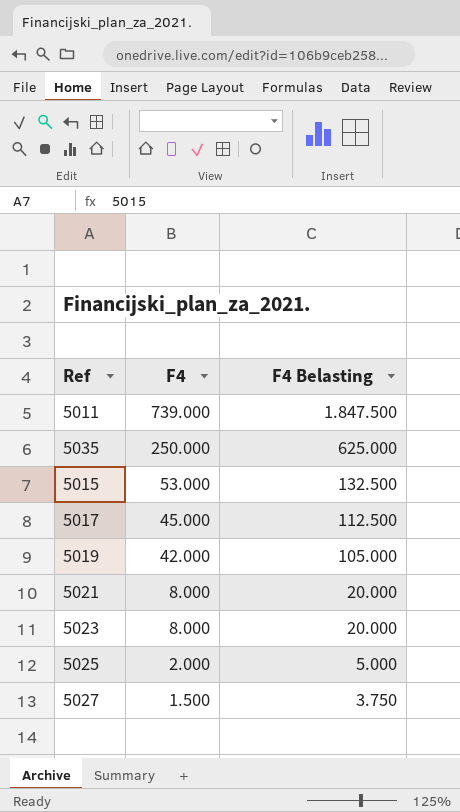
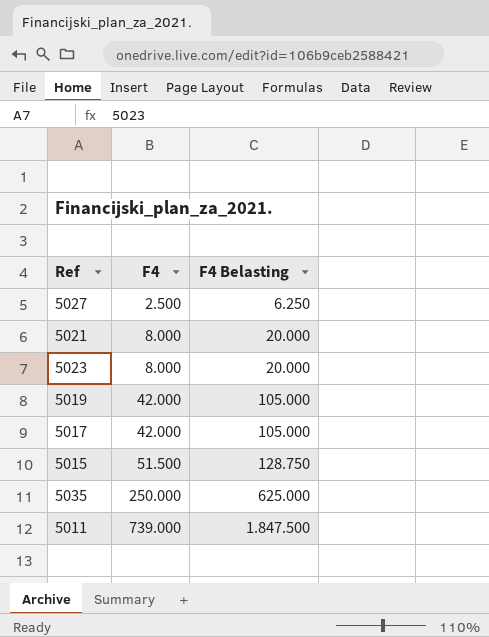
row order: F4 descending -> F4 ascending
row 5025: 2.000 | 5.000 -> none
5027 | F4: 1.500 -> 2.500
5027 | F4 Belasting: 3.750 -> 6.250
5017 | F4: 45.000 -> 42.000
5017 | F4 Belasting: 112.500 -> 105.000
5015 | F4: 53.000 -> 51.500
5015 | F4 Belasting: 132.500 -> 128.750

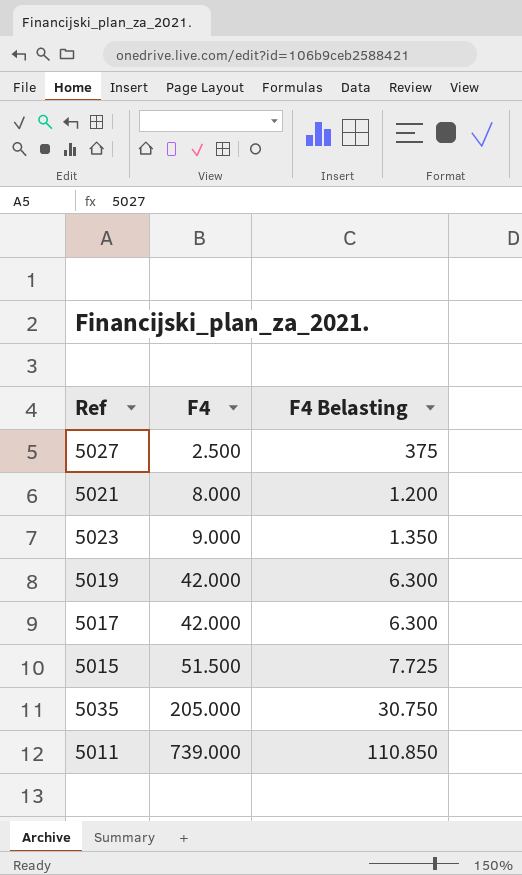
column F4 Belasting | formula: [F4] * 2,5 -> [F4] * 0,15
5023 | F4: 8.000 -> 9.000
5035 | F4: 250.000 -> 205.000

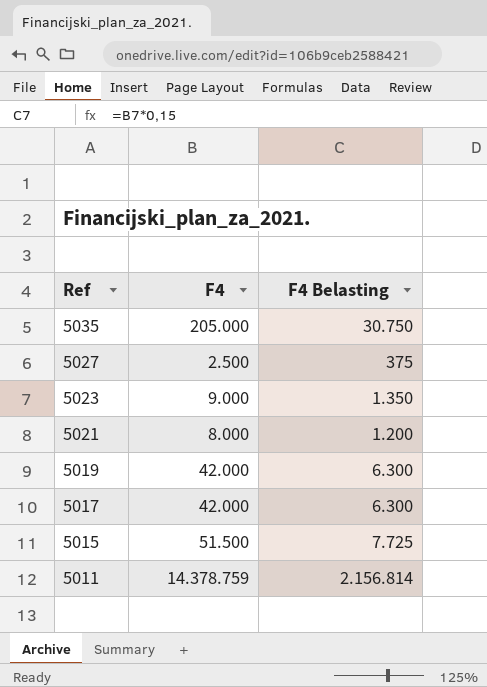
row order: F4 ascending -> Ref descending
5011 | F4: 739.000 -> 14.378.759
5011 | F4 Belasting: 110.850 -> 2.156.814

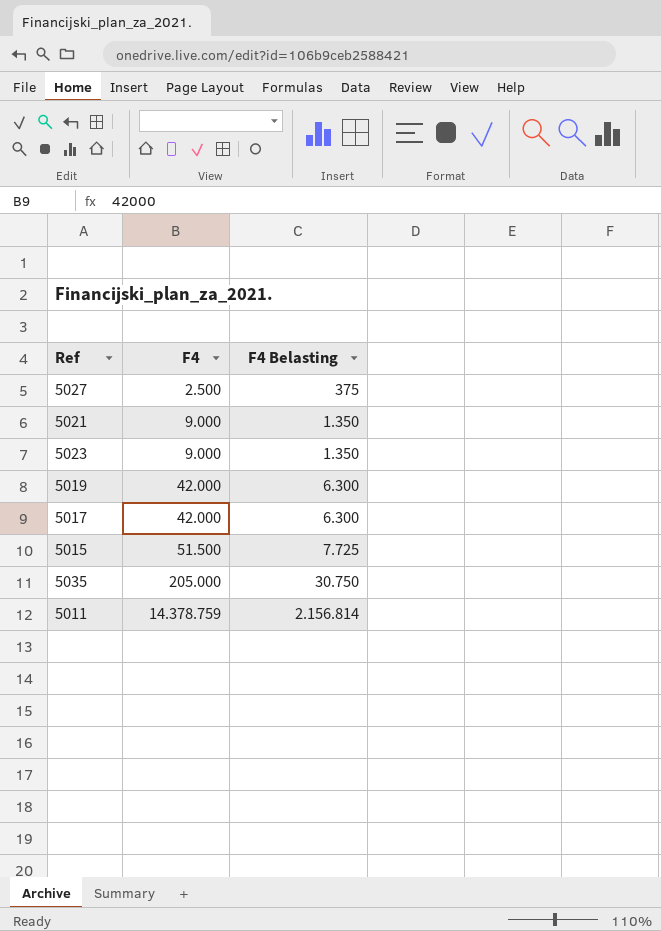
row order: Ref descending -> F4 ascending
5021 | F4: 8.000 -> 9.000
5021 | F4 Belasting: 1.200 -> 1.350

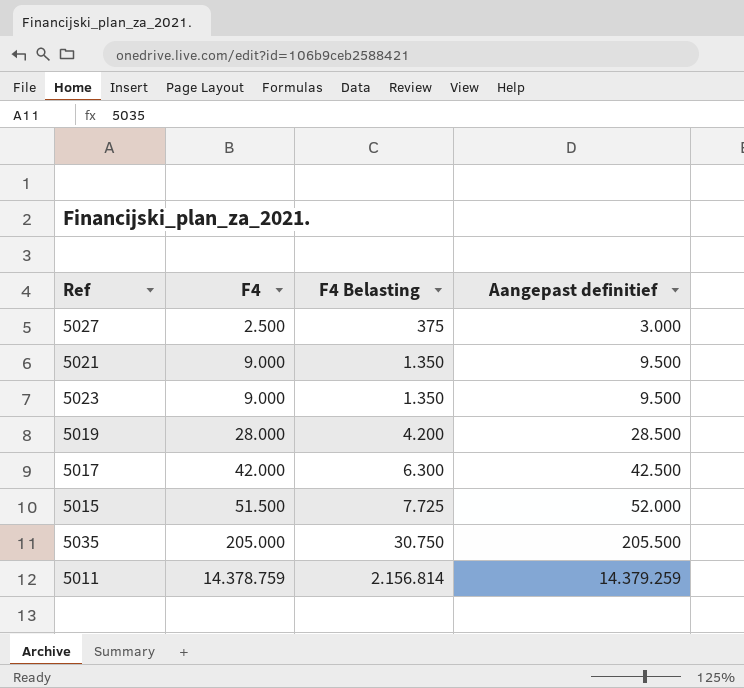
column Aangepast definitief | formula: none -> [F4] + 500
5019 | F4: 42.000 -> 28.000
5019 | F4 Belasting: 6.300 -> 4.200

